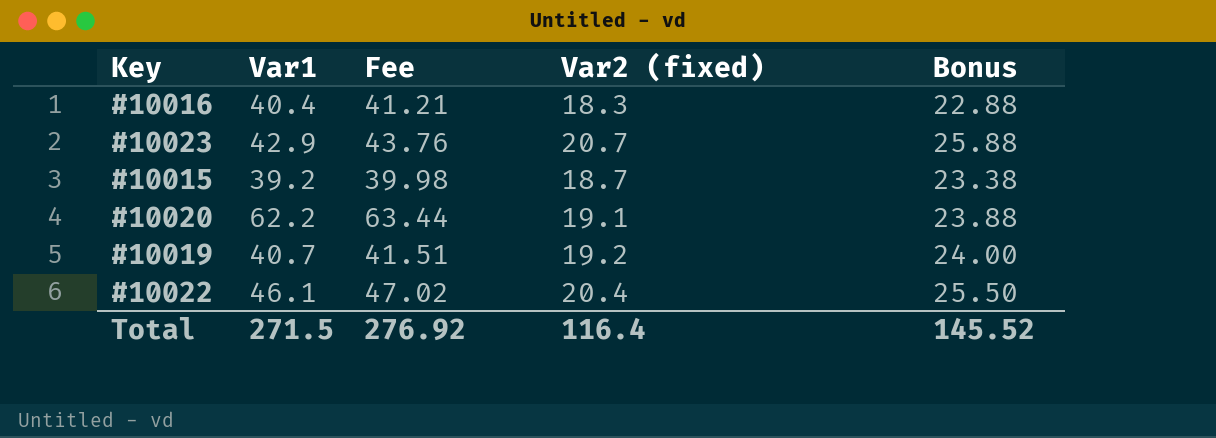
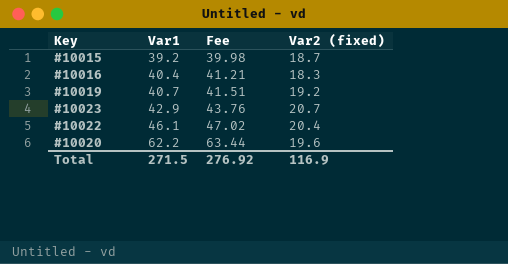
row order: none -> Var1 ascending
column Bonus | formula: [Var2 (fixed)] * 1.25 -> none
#10020 | Var2 (fixed): 19.1 -> 19.6
Total | Var2 (fixed): 116.4 -> 116.9

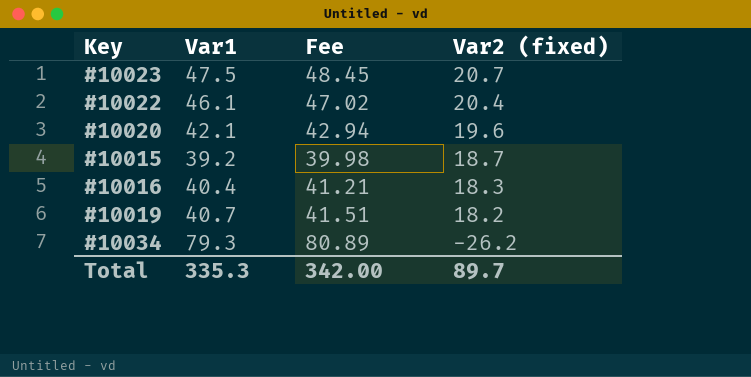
row order: Var1 ascending -> Var2 (fixed) descending
#10023 | Var1: 42.9 -> 47.5
#10023 | Fee: 43.76 -> 48.45
#10020 | Var1: 62.2 -> 42.1
#10020 | Fee: 63.44 -> 42.94
#10019 | Var2 (fixed): 19.2 -> 18.2
row #10034: none -> 79.3 | 80.89 | -26.2
Total | Var1: 271.5 -> 335.3
Total | Fee: 276.92 -> 342.00
Total | Var2 (fixed): 116.9 -> 89.7

